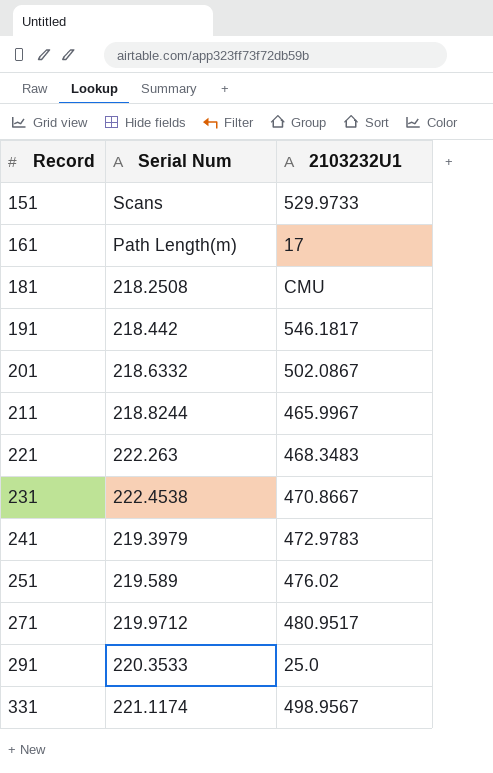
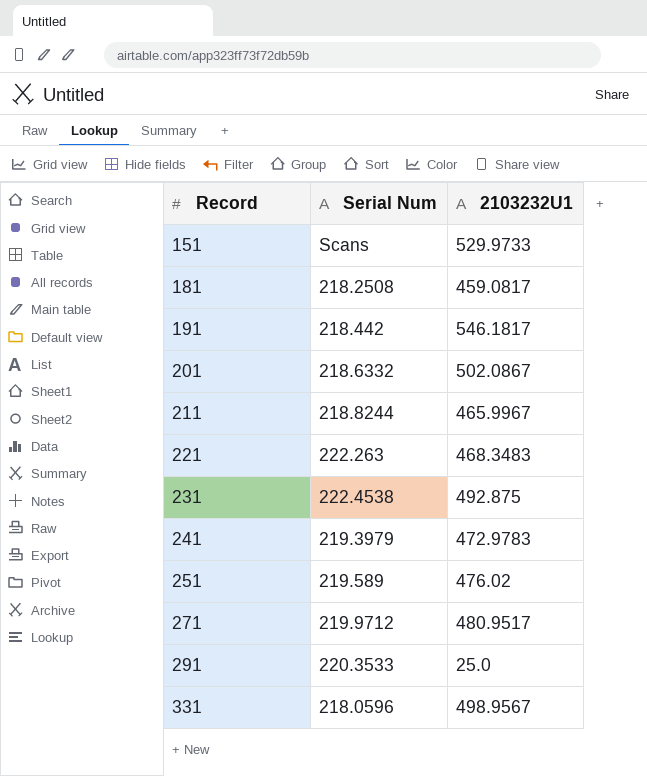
row 161: Path Length(m) | 17 -> none
181 | 2103232U1: CMU -> 459.0817
231 | 2103232U1: 470.8667 -> 492.875
331 | Serial Num: 221.1174 -> 218.0596

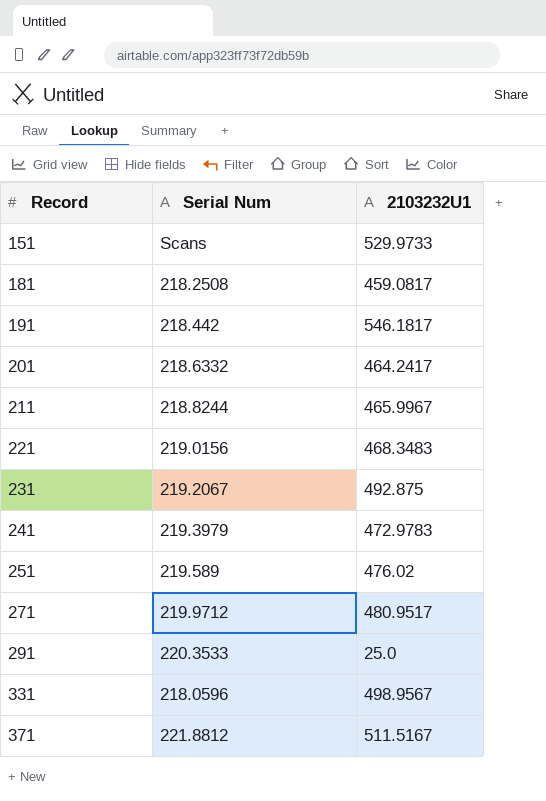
201 | 2103232U1: 502.0867 -> 464.2417
221 | Serial Num: 222.263 -> 219.0156
231 | Serial Num: 222.4538 -> 219.2067
row 371: none -> 221.8812 | 511.5167

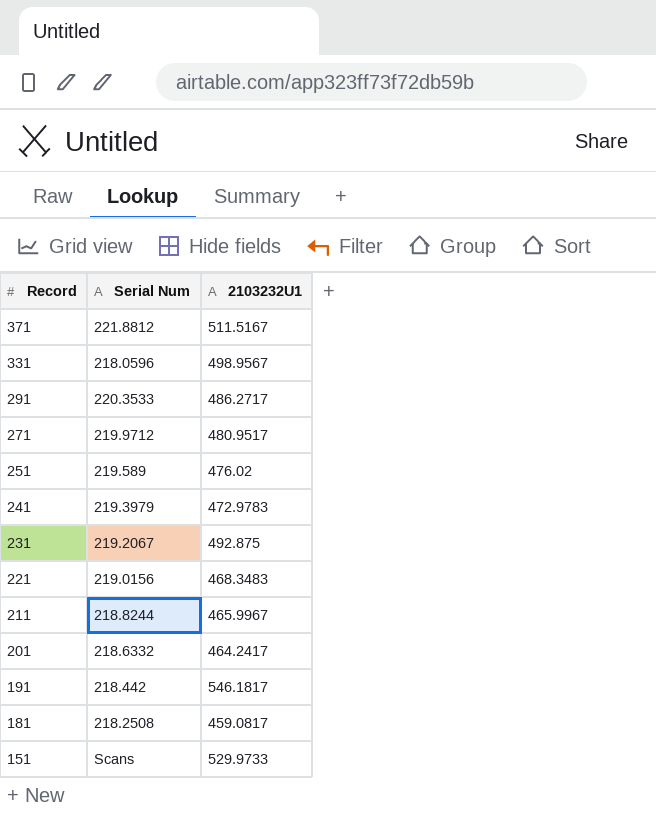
row order: Record ascending -> Record descending
291 | 2103232U1: 25.0 -> 486.2717

